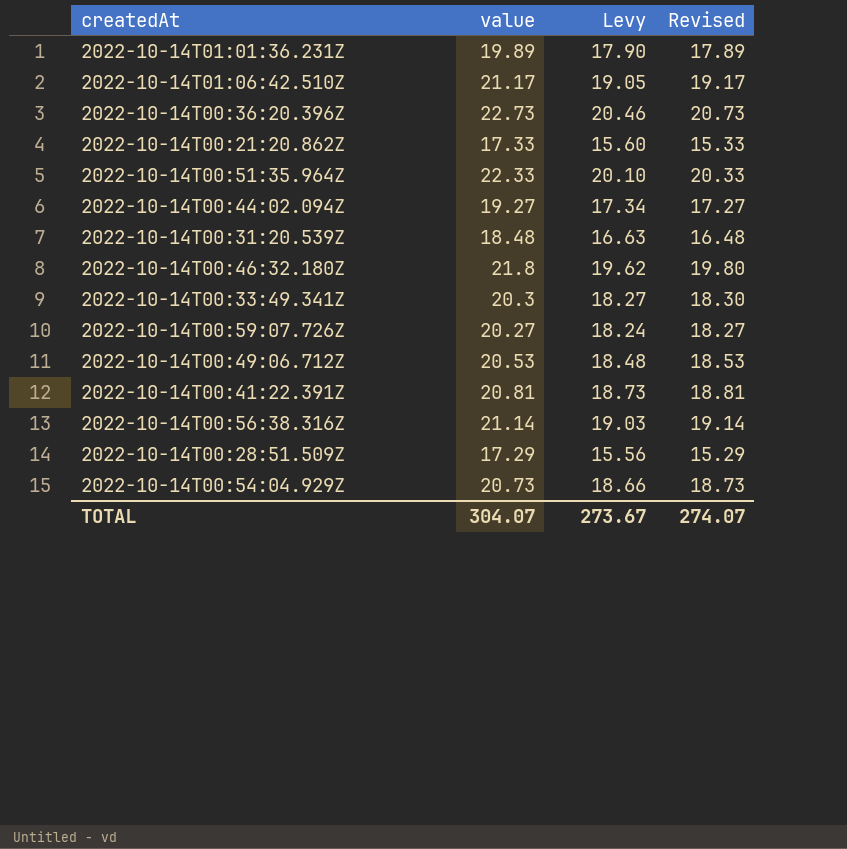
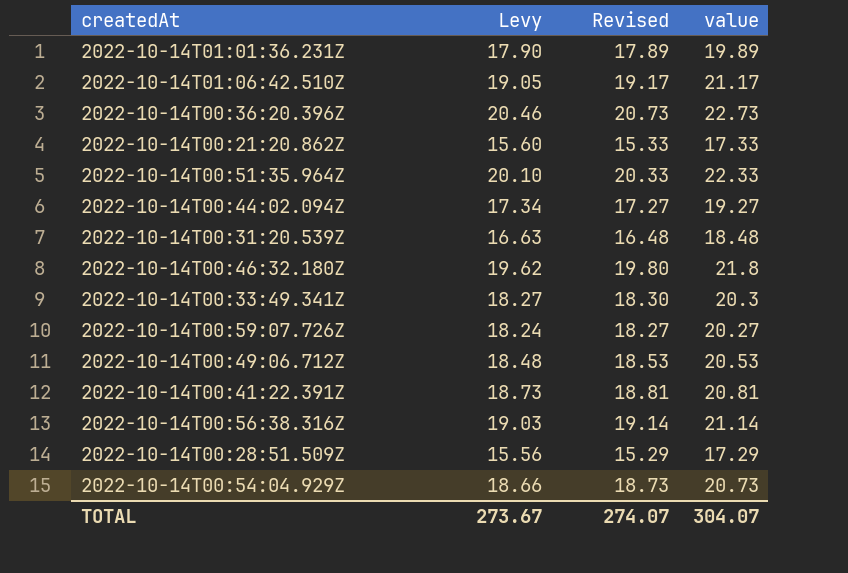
column value | position: 2 -> 4

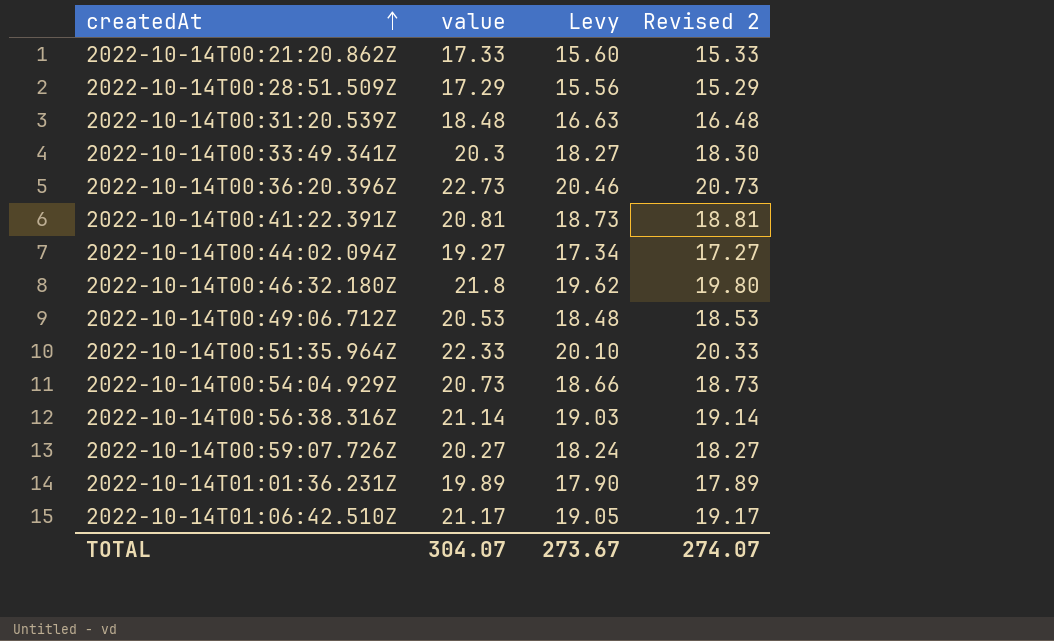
row order: none -> createdAt ascending
column value | position: 4 -> 2
column name: Revised -> Revised 2

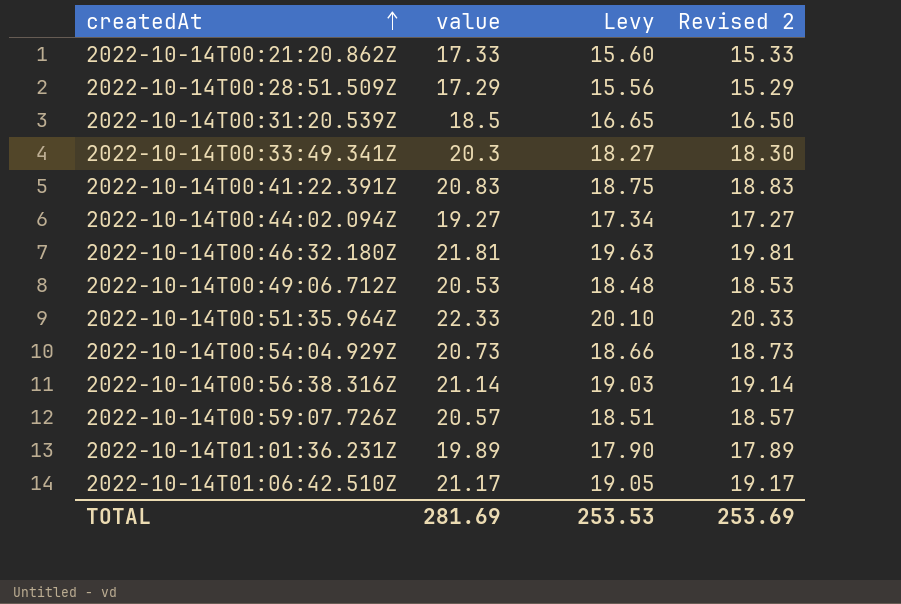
row 2022-10-14T00:36:20.396Z: 22.73 | 20.46 | 20.73 -> none
2022-10-14T00:31:20.539Z | value: 18.48 -> 18.5
2022-10-14T00:31:20.539Z | Levy: 16.63 -> 16.65
2022-10-14T00:31:20.539Z | Revised 2: 16.48 -> 16.50
2022-10-14T00:41:22.391Z | value: 20.81 -> 20.83
2022-10-14T00:41:22.391Z | Levy: 18.73 -> 18.75
2022-10-14T00:41:22.391Z | Revised 2: 18.81 -> 18.83
2022-10-14T00:46:32.180Z | value: 21.8 -> 21.81
2022-10-14T00:46:32.180Z | Levy: 19.62 -> 19.63
2022-10-14T00:46:32.180Z | Revised 2: 19.80 -> 19.81
2022-10-14T00:59:07.726Z | value: 20.27 -> 20.57
2022-10-14T00:59:07.726Z | Levy: 18.24 -> 18.51
2022-10-14T00:59:07.726Z | Revised 2: 18.27 -> 18.57
TOTAL | value: 304.07 -> 281.69
TOTAL | Levy: 273.67 -> 253.53
TOTAL | Revised 2: 274.07 -> 253.69

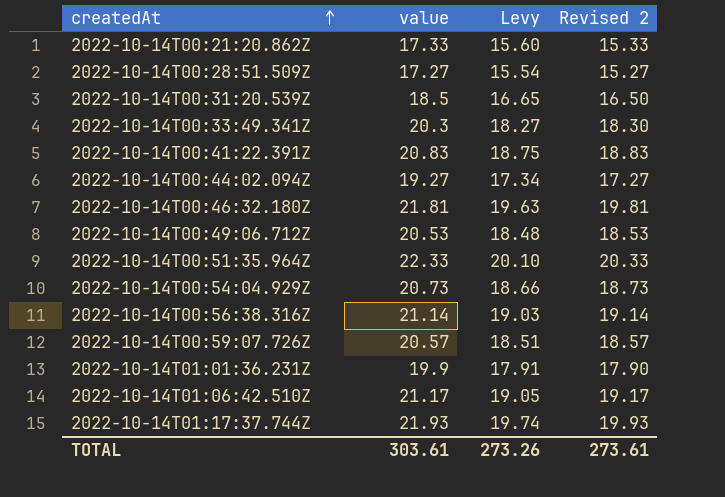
2022-10-14T00:28:51.509Z | value: 17.29 -> 17.27
2022-10-14T00:28:51.509Z | Levy: 15.56 -> 15.54
2022-10-14T00:28:51.509Z | Revised 2: 15.29 -> 15.27
2022-10-14T01:01:36.231Z | value: 19.89 -> 19.9
2022-10-14T01:01:36.231Z | Levy: 17.90 -> 17.91
2022-10-14T01:01:36.231Z | Revised 2: 17.89 -> 17.90
row 2022-10-14T01:17:37.744Z: none -> 21.93 | 19.74 | 19.93
TOTAL | value: 281.69 -> 303.61
TOTAL | Levy: 253.53 -> 273.26
TOTAL | Revised 2: 253.69 -> 273.61

